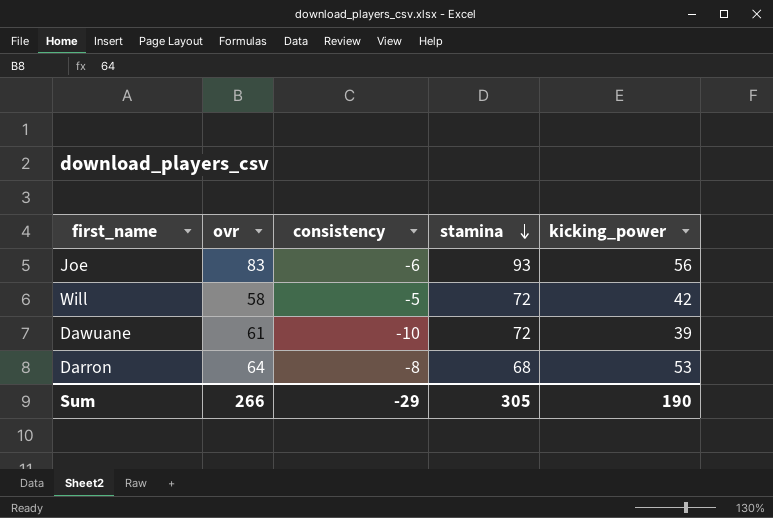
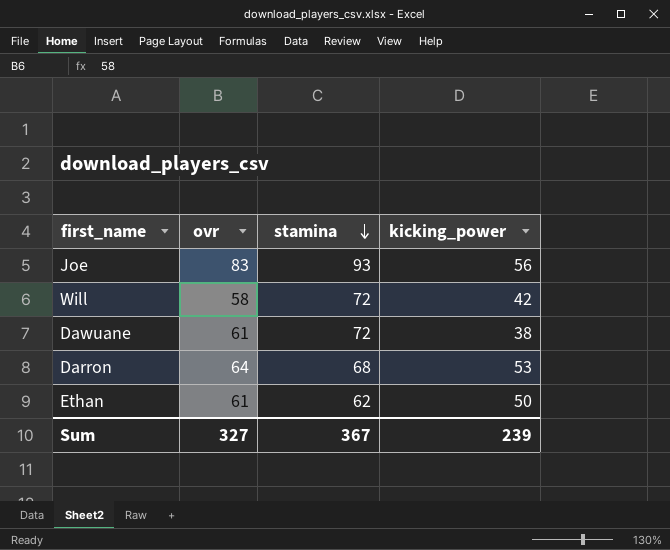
column consistency | position: 3 -> none
Dawuane | kicking_power: 39 -> 38
row Ethan: none -> 61 | 62 | 50
Sum | ovr: 266 -> 327
Sum | stamina: 305 -> 367
Sum | kicking_power: 190 -> 239

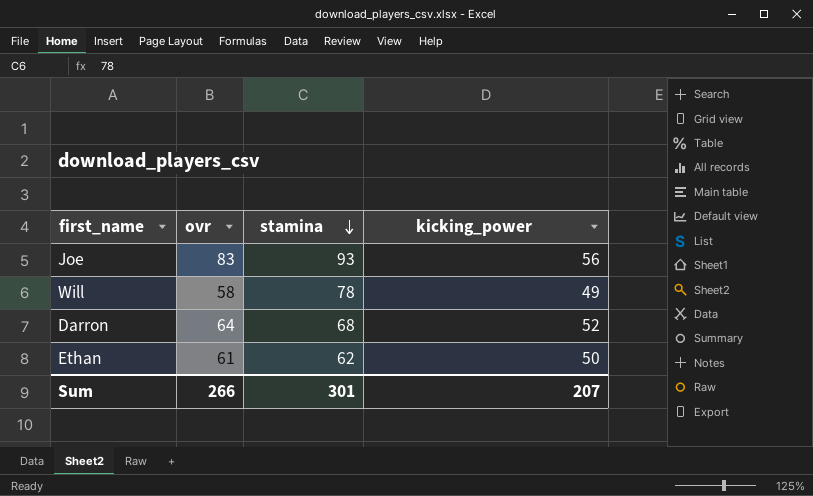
row Dawuane: 61 | 72 | 38 -> none
Will | stamina: 72 -> 78
Will | kicking_power: 42 -> 49
Darron | kicking_power: 53 -> 52
Sum | ovr: 327 -> 266
Sum | stamina: 367 -> 301
Sum | kicking_power: 239 -> 207

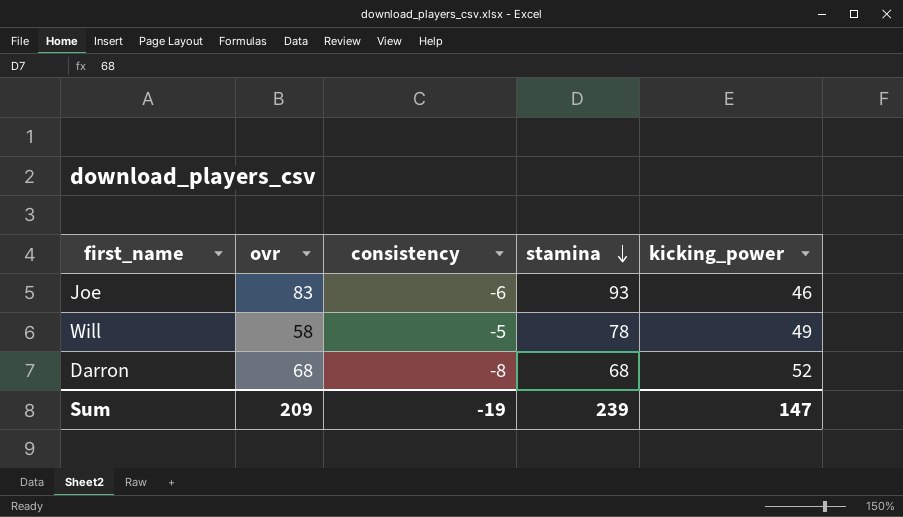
column consistency | position: none -> 3
row Ethan: 61 | 62 | 50 -> none
Joe | kicking_power: 56 -> 46
Darron | ovr: 64 -> 68
Sum | ovr: 266 -> 209
Sum | stamina: 301 -> 239
Sum | kicking_power: 207 -> 147

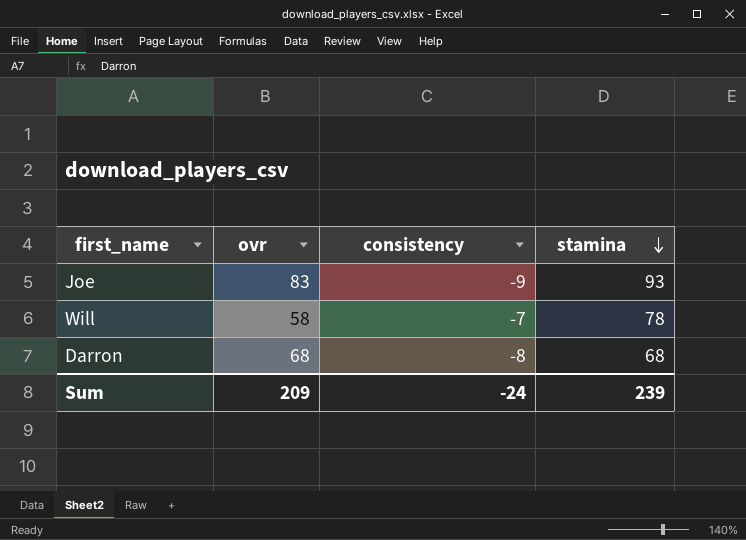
column kicking_power | position: 5 -> none
Joe | consistency: -6 -> -9
Will | consistency: -5 -> -7
Sum | consistency: -19 -> -24

